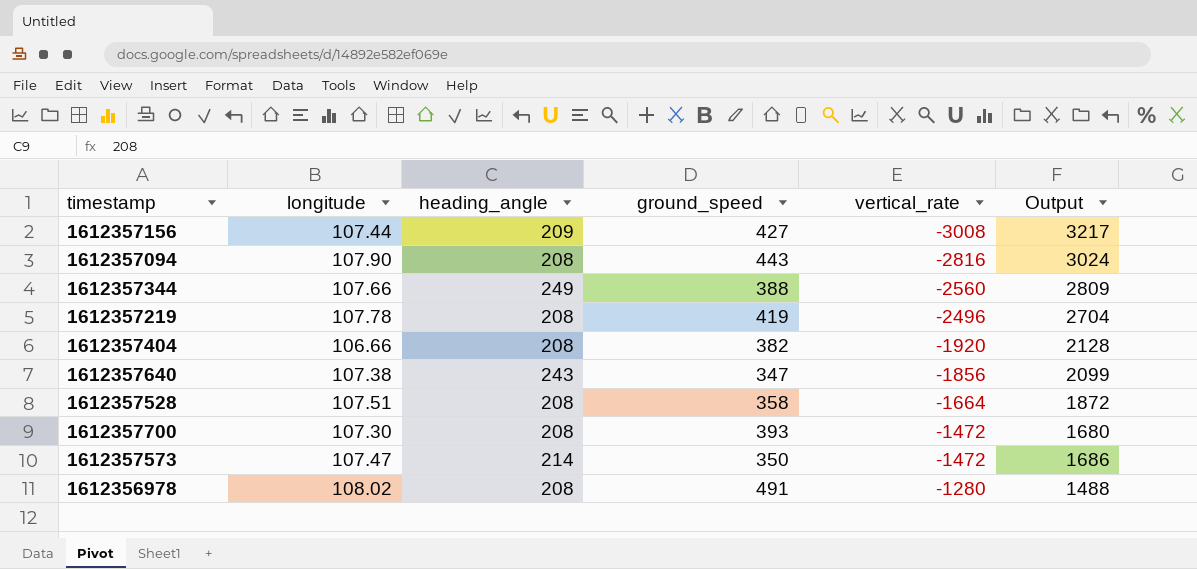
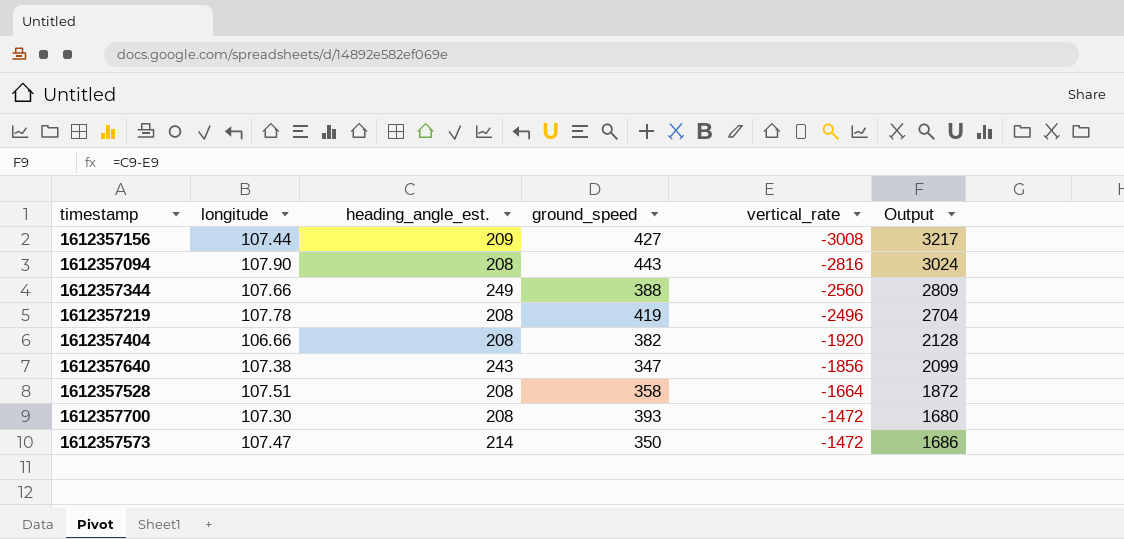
column name: heading_angle -> heading_angle_est.
row 1612356978: 108.02 | 208 | 491 | -1280 | 1488 -> none

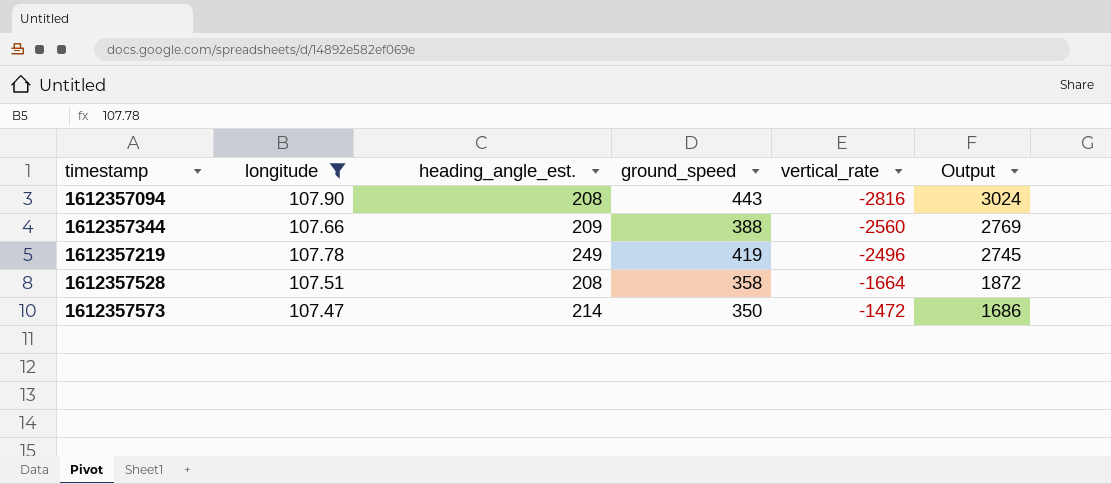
filter: none -> longitude >= 107.47
1612357344 | heading_angle_est.: 249 -> 209
1612357344 | Output: 2809 -> 2769
1612357219 | heading_angle_est.: 208 -> 249
1612357219 | Output: 2704 -> 2745

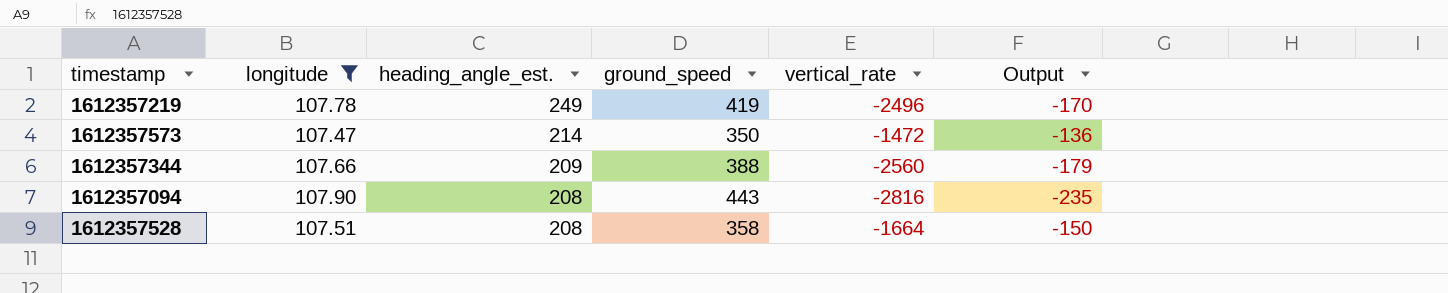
row order: vertical_rate ascending -> heading_angle_est. descending
column Output | formula: [heading_angle_est.] - [vertical_rate] -> [heading_angle_est.] - [ground_speed]

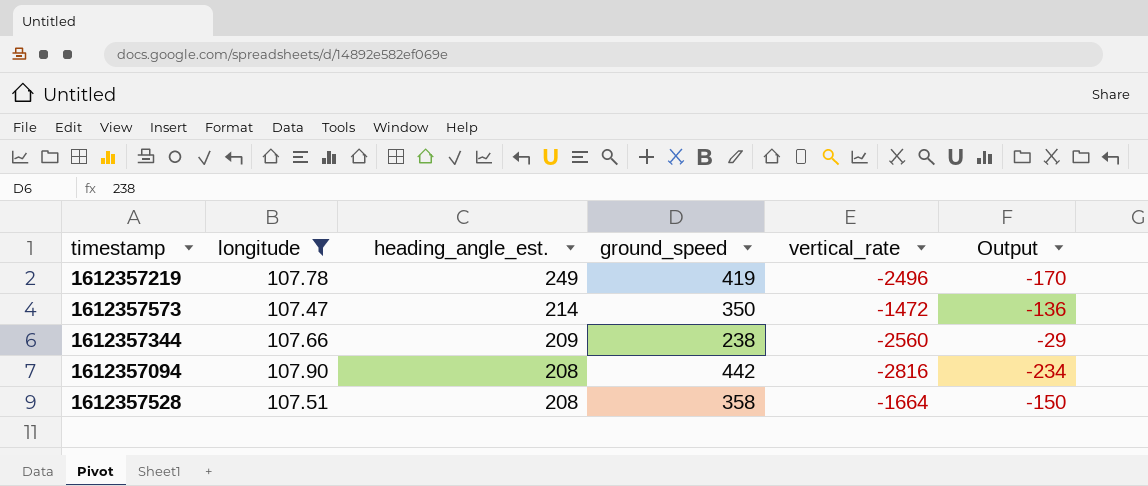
1612357344 | ground_speed: 388 -> 238
1612357344 | Output: -179 -> -29
1612357094 | ground_speed: 443 -> 442
1612357094 | Output: -235 -> -234

